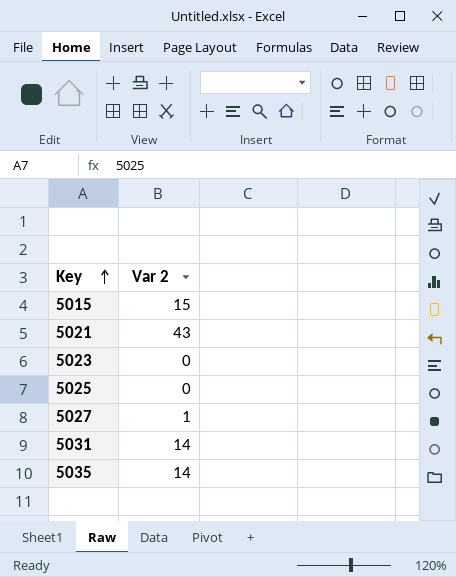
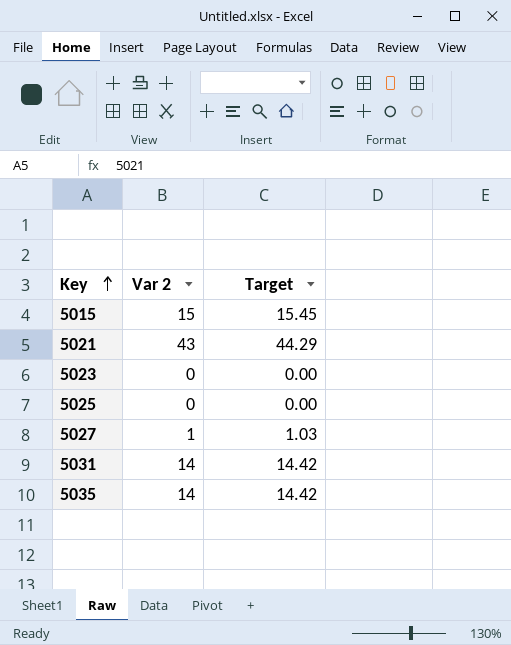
column Target | formula: none -> [Var 2] * 1.03

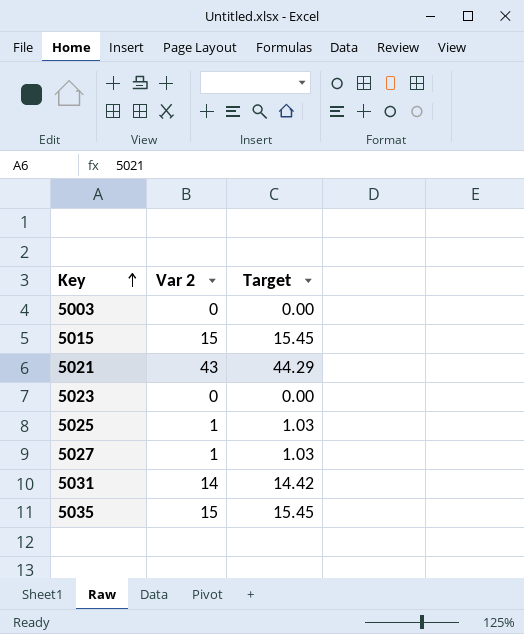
row 5003: none -> 0 | 0.00
5025 | Var 2: 0 -> 1
5025 | Target: 0.00 -> 1.03
5035 | Var 2: 14 -> 15
5035 | Target: 14.42 -> 15.45

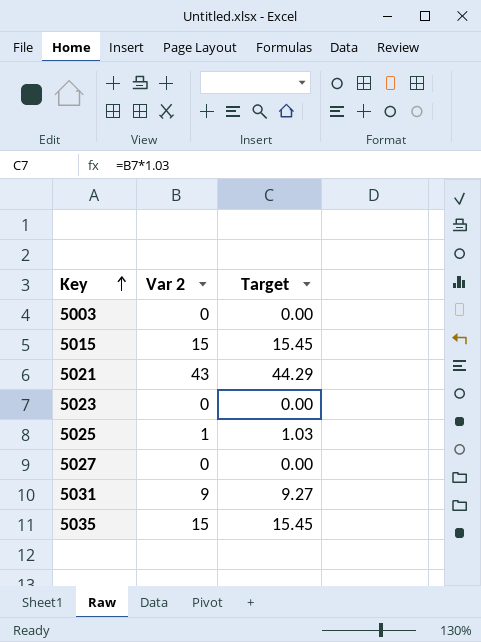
5027 | Var 2: 1 -> 0
5027 | Target: 1.03 -> 0.00
5031 | Var 2: 14 -> 9
5031 | Target: 14.42 -> 9.27

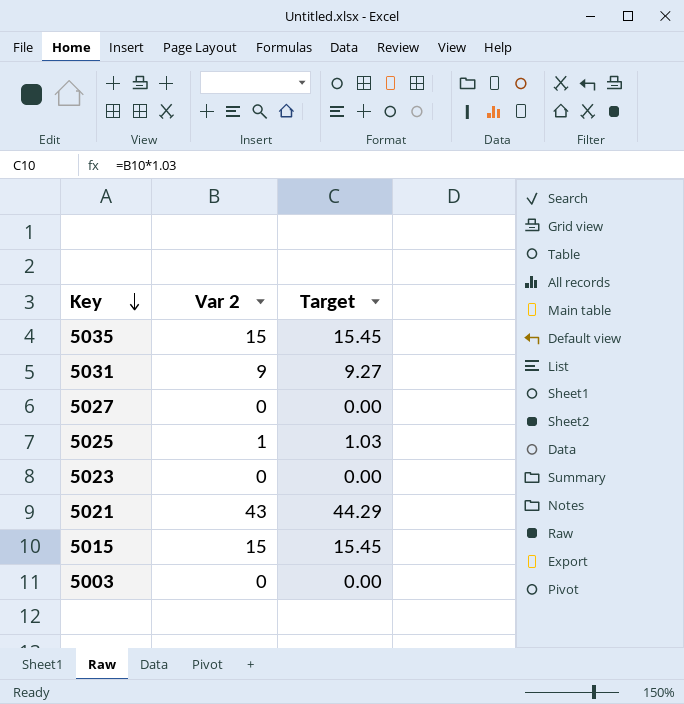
row order: Key ascending -> Key descending

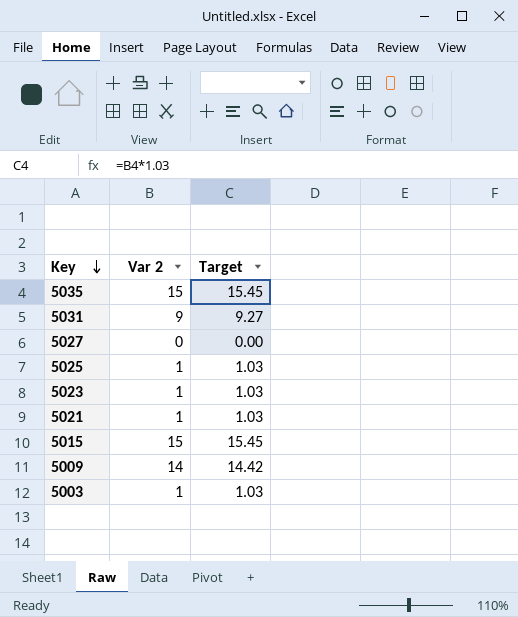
5023 | Var 2: 0 -> 1
5023 | Target: 0.00 -> 1.03
5021 | Var 2: 43 -> 1
5021 | Target: 44.29 -> 1.03
row 5009: none -> 14 | 14.42
5003 | Var 2: 0 -> 1
5003 | Target: 0.00 -> 1.03

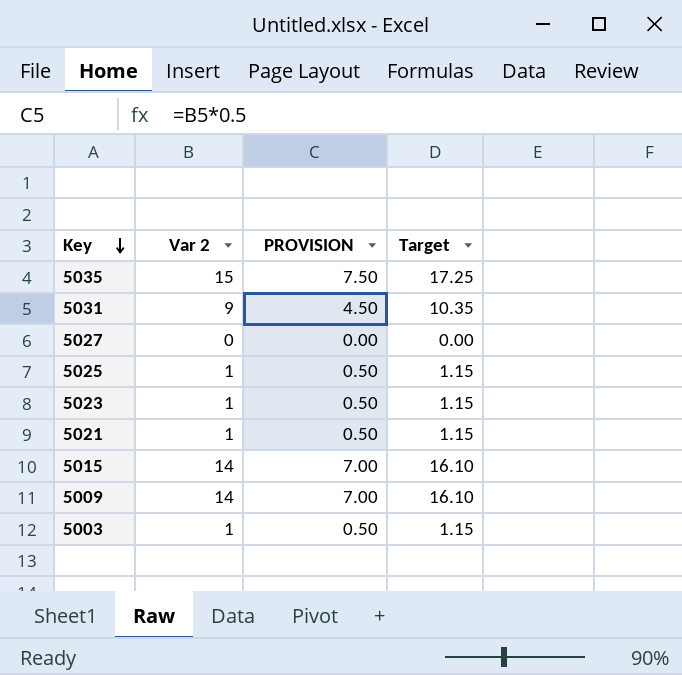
column PROVISION | formula: none -> [Var 2] * 0.5
column Target | formula: [Var 2] * 1.03 -> [Var 2] * 1.15
5015 | Var 2: 15 -> 14

